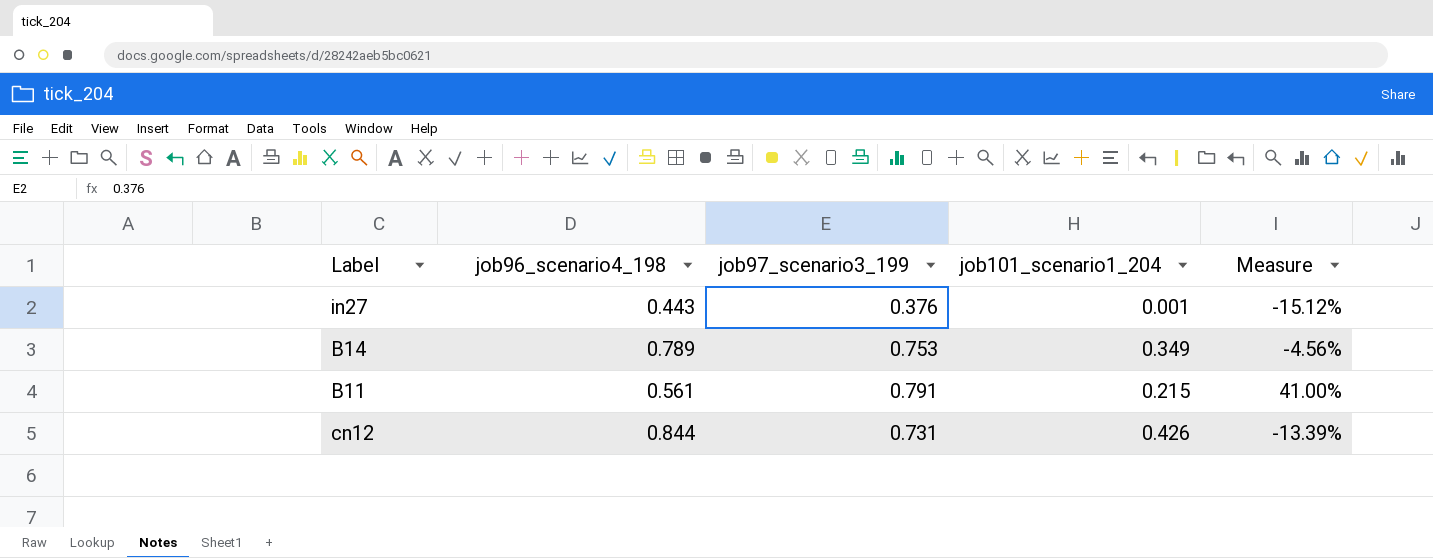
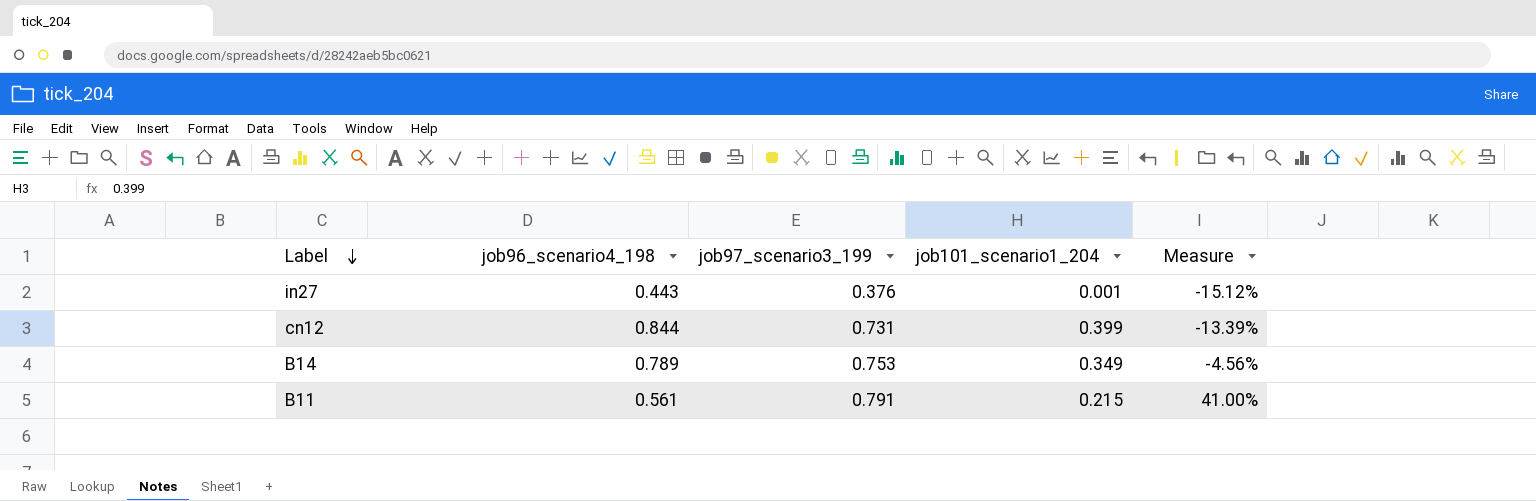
row order: none -> Label descending
cn12 | job101_scenario1_204: 0.426 -> 0.399

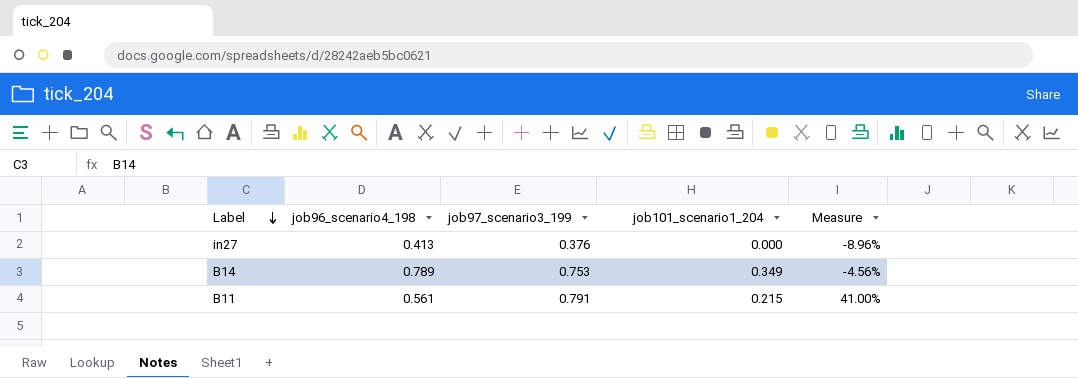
row cn12: 0.844 | 0.731 | 0.399 | -13.39% -> none
in27 | job96_scenario4_198: 0.443 -> 0.413
in27 | job101_scenario1_204: 0.001 -> 0.000
in27 | Measure: -15.12% -> -8.96%

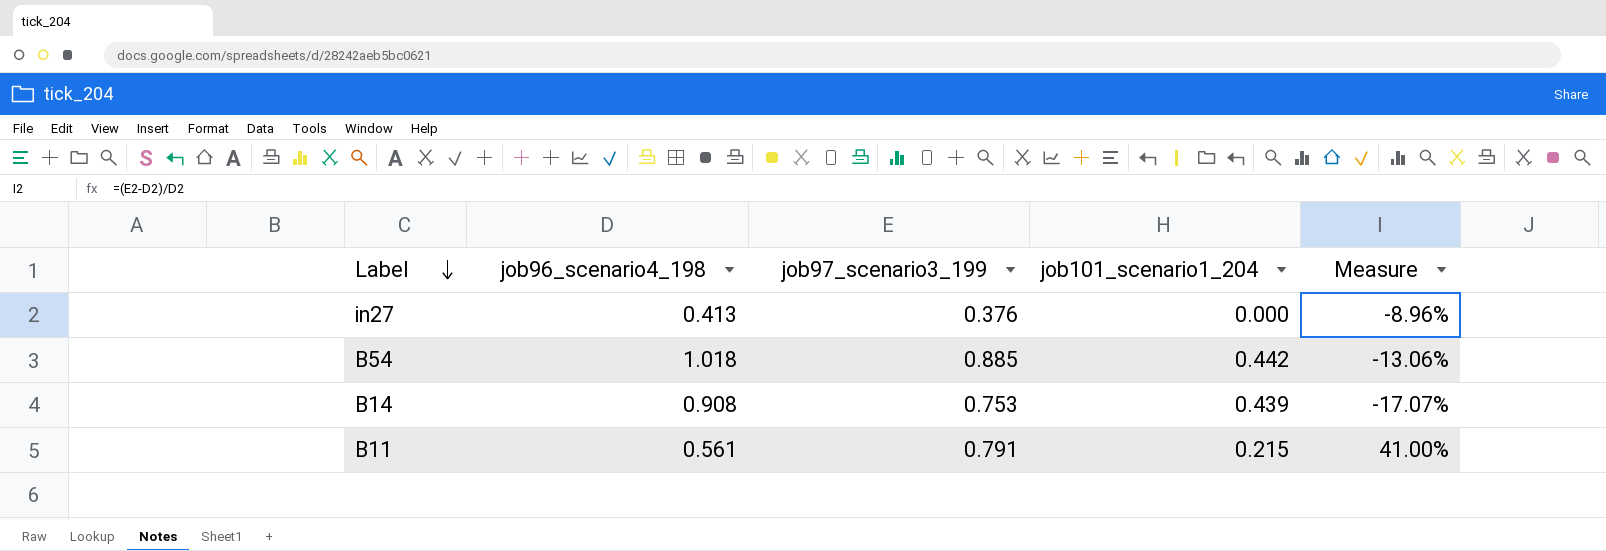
row B54: none -> 1.018 | 0.885 | 0.442 | -13.06%
B14 | job96_scenario4_198: 0.789 -> 0.908
B14 | job101_scenario1_204: 0.349 -> 0.439
B14 | Measure: -4.56% -> -17.07%

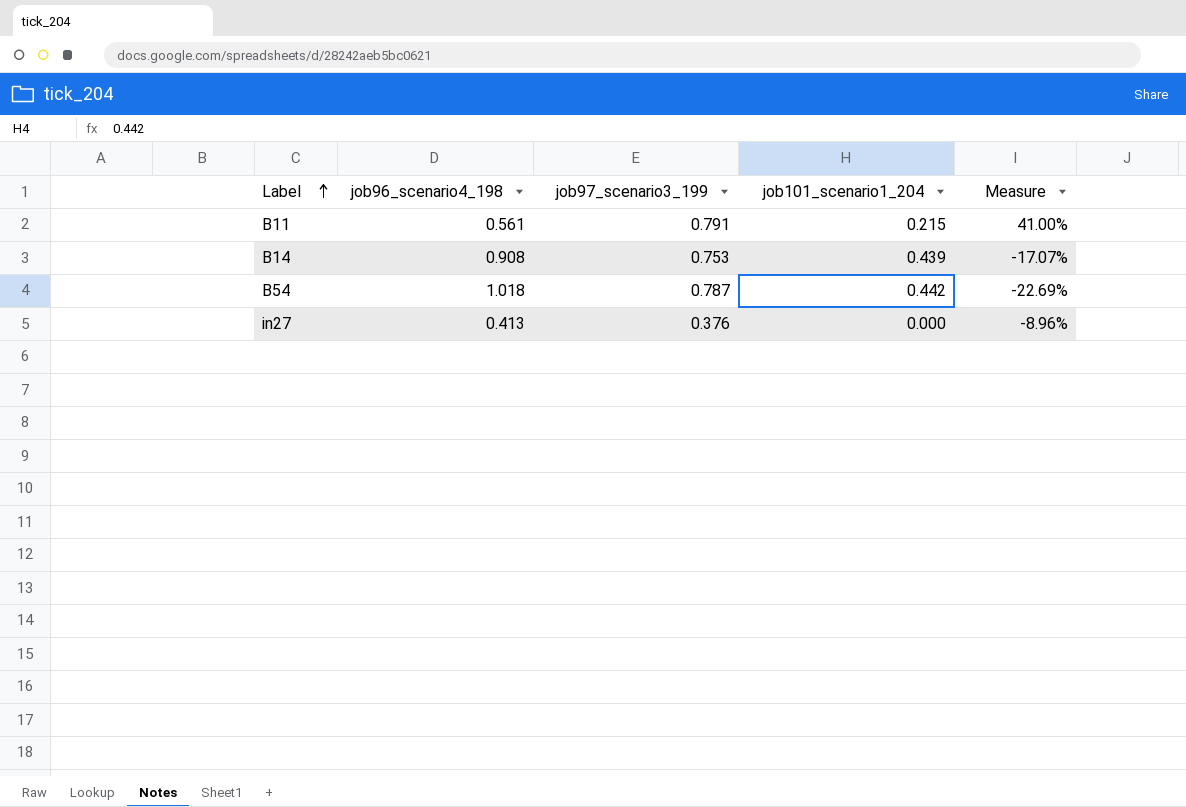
row order: Label descending -> Label ascending
B54 | job97_scenario3_199: 0.885 -> 0.787
B54 | Measure: -13.06% -> -22.69%

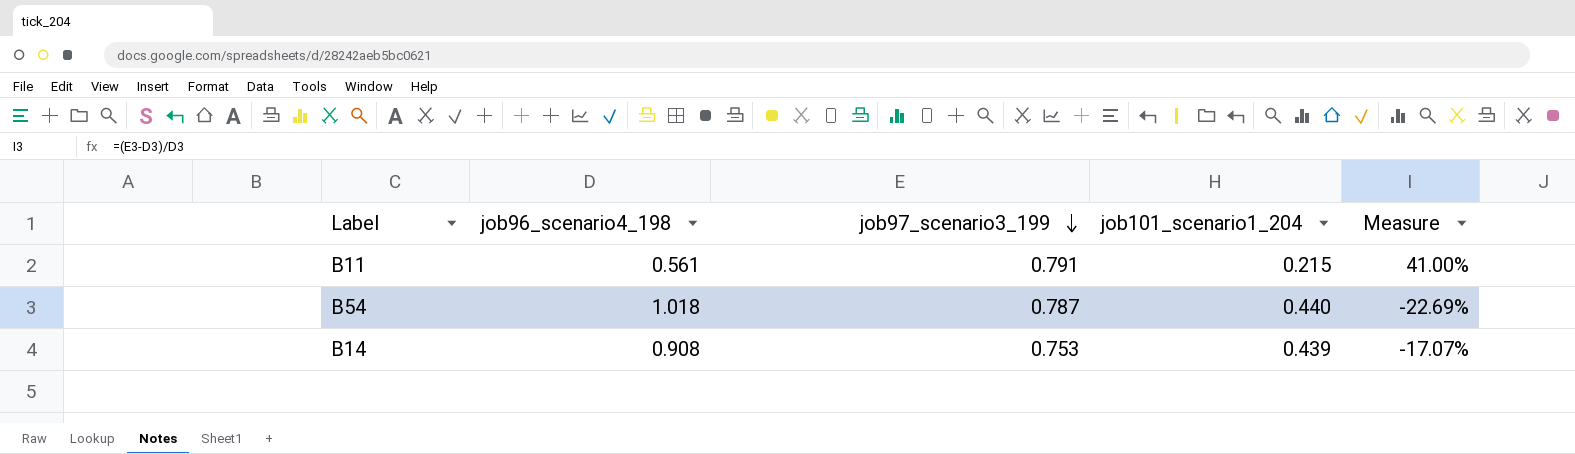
row order: Label ascending -> job97_scenario3_199 descending
row in27: 0.413 | 0.376 | 0.000 | -8.96% -> none
B54 | job101_scenario1_204: 0.442 -> 0.440

